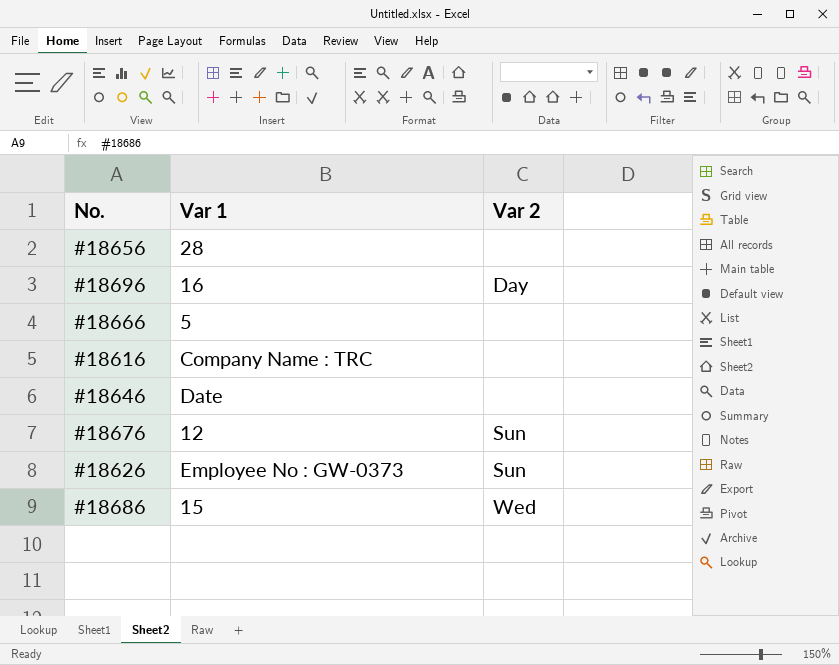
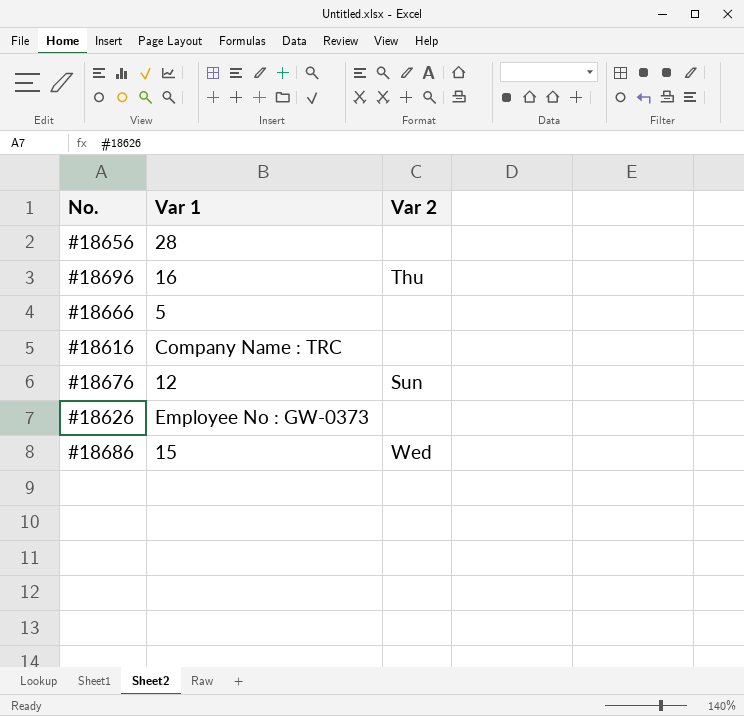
row #18646: Date | none -> none
#18696 | Var 2: Day -> Thu
#18626 | Var 2: Sun -> none

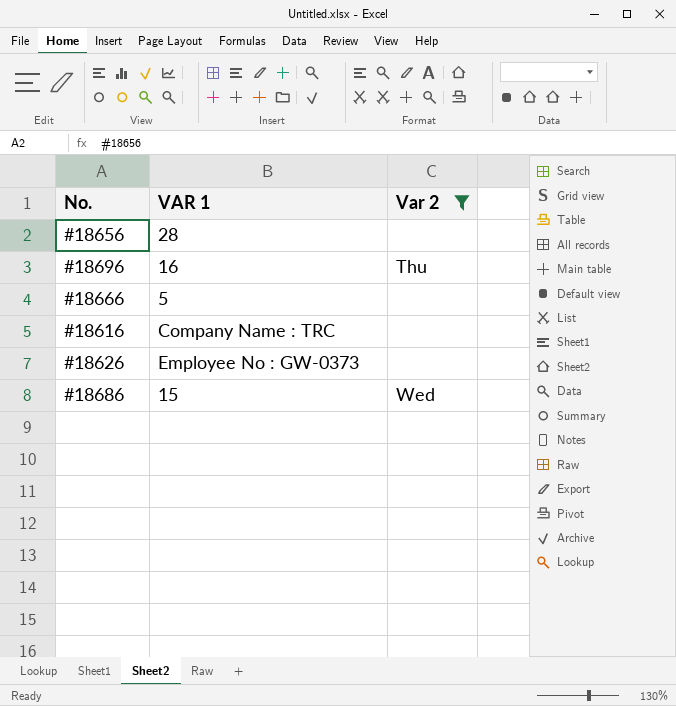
filter: none -> Var 2 != Sun
column name: Var 1 -> VAR 1

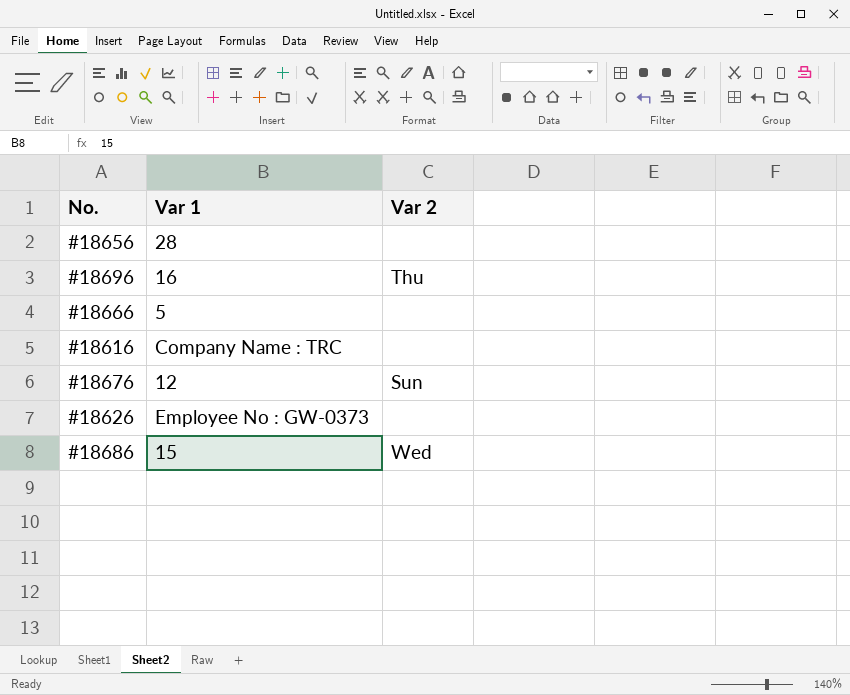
filter: Var 2 != Sun -> none
column name: VAR 1 -> Var 1

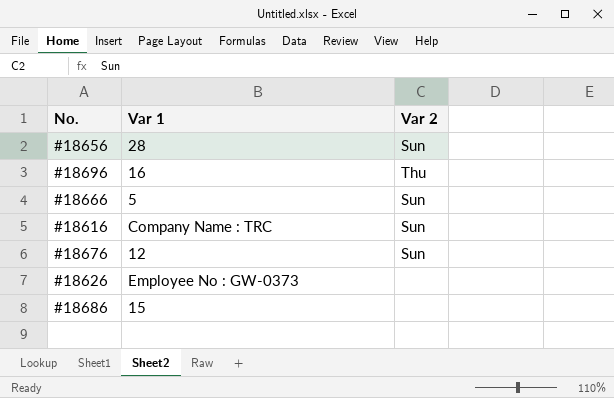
#18656 | Var 2: none -> Sun
#18666 | Var 2: none -> Sun
#18616 | Var 2: none -> Sun
#18686 | Var 2: Wed -> none

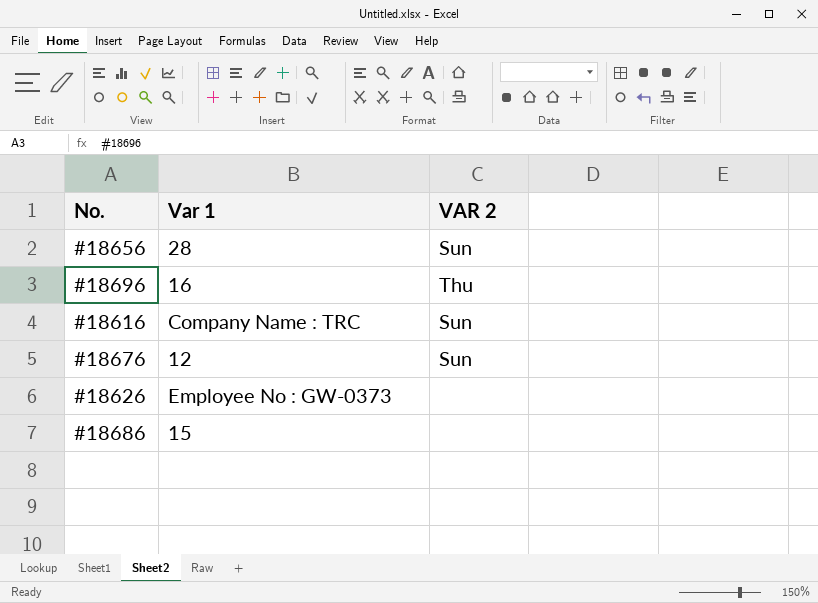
column name: Var 2 -> VAR 2
row #18666: 5 | Sun -> none

